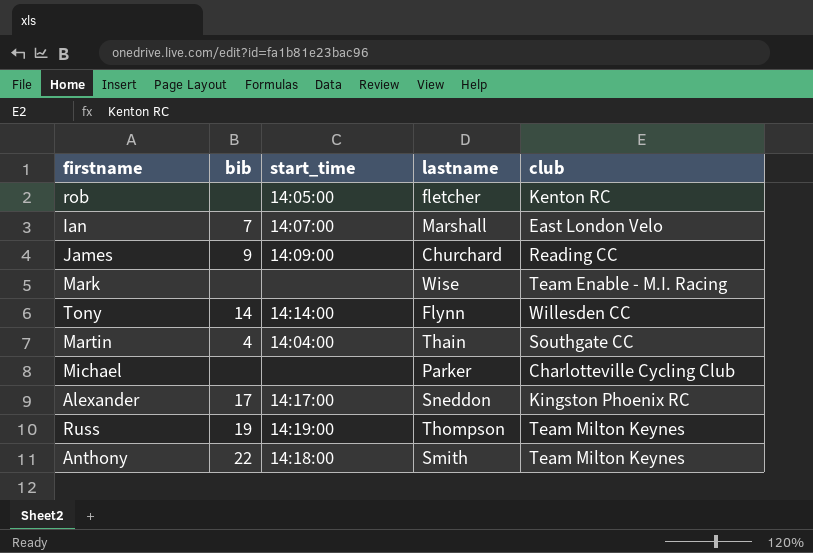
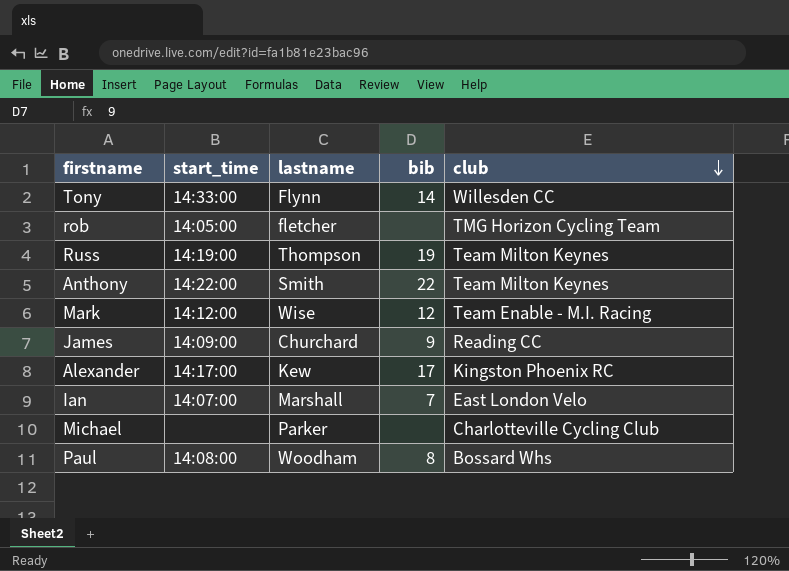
row order: none -> club descending
column bib | position: 2 -> 4
row Martin: 4 | 14:04:00 | Thain | Southgate CC -> none
Tony | start_time: 14:14:00 -> 14:33:00
rob | club: Kenton RC -> TMG Horizon Cycling Team
Anthony | start_time: 14:18:00 -> 14:22:00
Mark | start_time: none -> 14:12:00
Mark | bib: none -> 12
Alexander | lastname: Sneddon -> Kew
row Paul: none -> 14:08:00 | Woodham | 8 | Bossard Whs

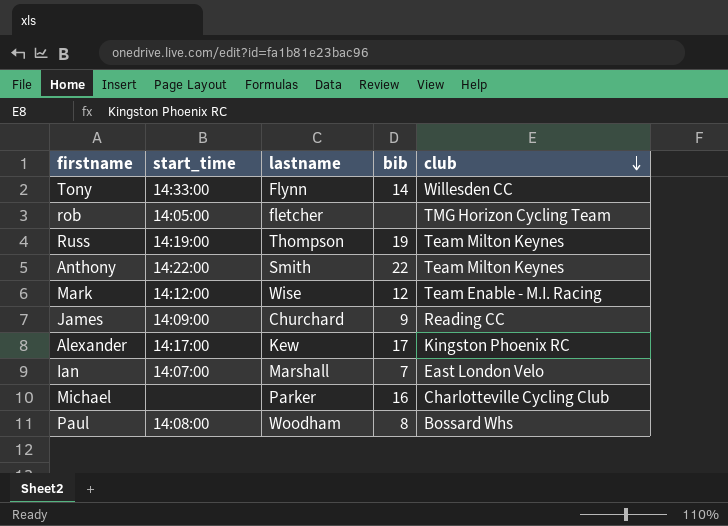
Michael | bib: none -> 16

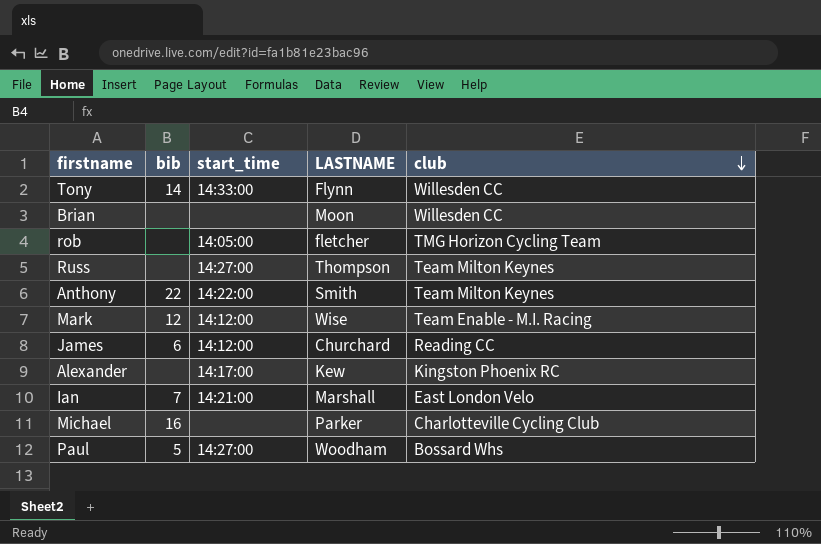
column bib | position: 4 -> 2
column name: lastname -> LASTNAME
row Brian: none -> none | none | Moon | Willesden CC
Russ | bib: 19 -> none
Russ | start_time: 14:19:00 -> 14:27:00
James | bib: 9 -> 6
James | start_time: 14:09:00 -> 14:12:00
Alexander | bib: 17 -> none
Ian | start_time: 14:07:00 -> 14:21:00
Paul | bib: 8 -> 5
Paul | start_time: 14:08:00 -> 14:27:00

